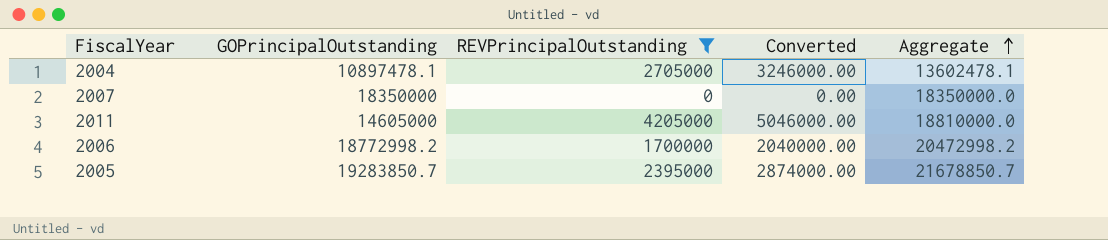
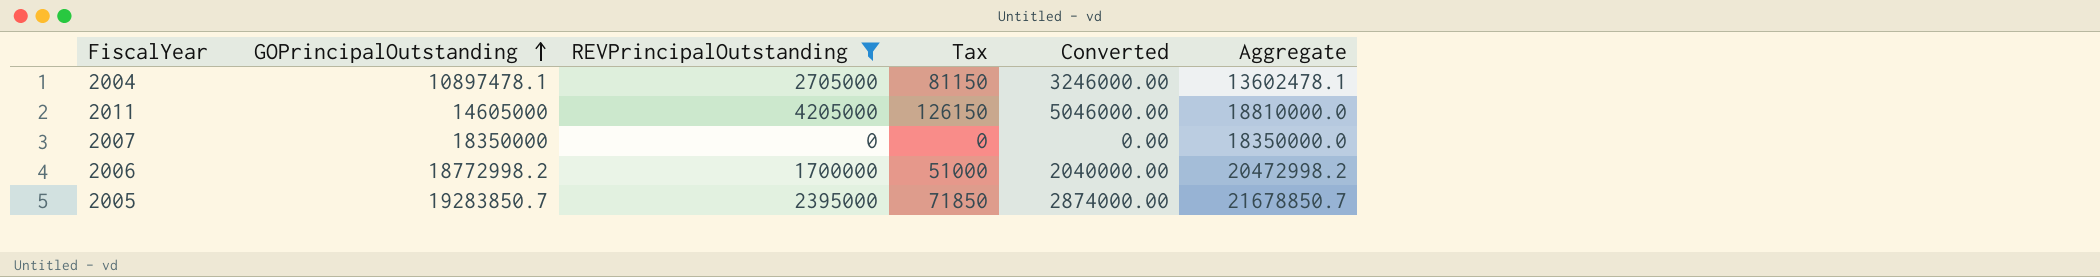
row order: Aggregate ascending -> GOPrincipalOutstanding ascending
column Tax | formula: none -> [REVPrincipalOutstanding] * 0.03

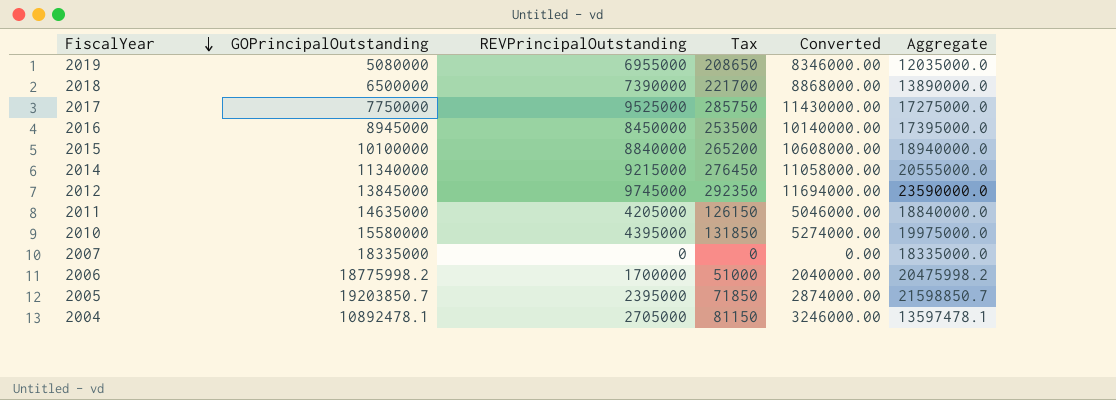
filter: REVPrincipalOutstanding <= 4205000 -> none
row order: GOPrincipalOutstanding ascending -> FiscalYear descending
2011 | GOPrincipalOutstanding: 14605000 -> 14635000
2011 | Aggregate: 18810000.0 -> 18840000.0
2007 | GOPrincipalOutstanding: 18350000 -> 18335000
2007 | Aggregate: 18350000.0 -> 18335000.0
2006 | GOPrincipalOutstanding: 18772998.2 -> 18775998.2
2006 | Aggregate: 20472998.2 -> 20475998.2
2005 | GOPrincipalOutstanding: 19283850.7 -> 19203850.7
2005 | Aggregate: 21678850.7 -> 21598850.7
2004 | GOPrincipalOutstanding: 10897478.1 -> 10892478.1
2004 | Aggregate: 13602478.1 -> 13597478.1

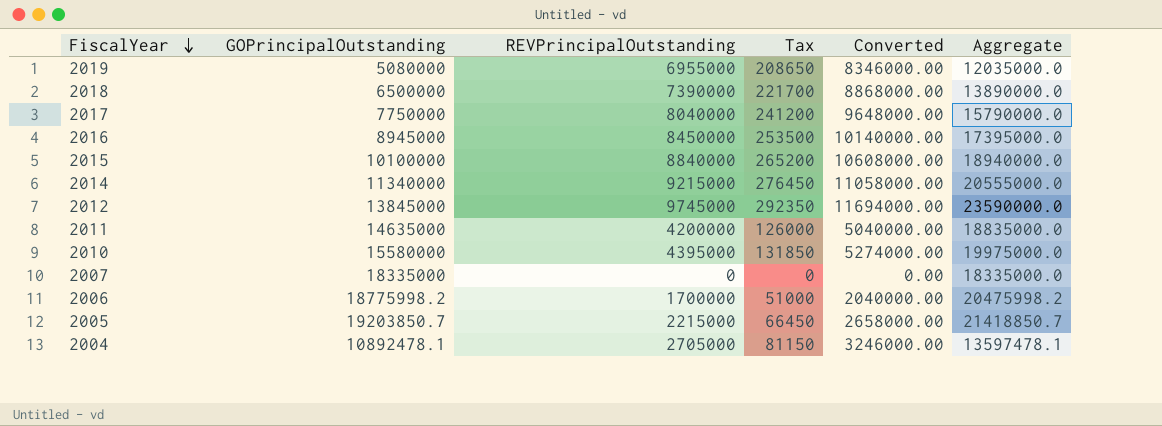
2017 | REVPrincipalOutstanding: 9525000 -> 8040000
2017 | Tax: 285750 -> 241200
2017 | Converted: 11430000.00 -> 9648000.00
2017 | Aggregate: 17275000.0 -> 15790000.0
2011 | REVPrincipalOutstanding: 4205000 -> 4200000
2011 | Tax: 126150 -> 126000
2011 | Converted: 5046000.00 -> 5040000.00
2011 | Aggregate: 18840000.0 -> 18835000.0
2005 | REVPrincipalOutstanding: 2395000 -> 2215000
2005 | Tax: 71850 -> 66450
2005 | Converted: 2874000.00 -> 2658000.00
2005 | Aggregate: 21598850.7 -> 21418850.7

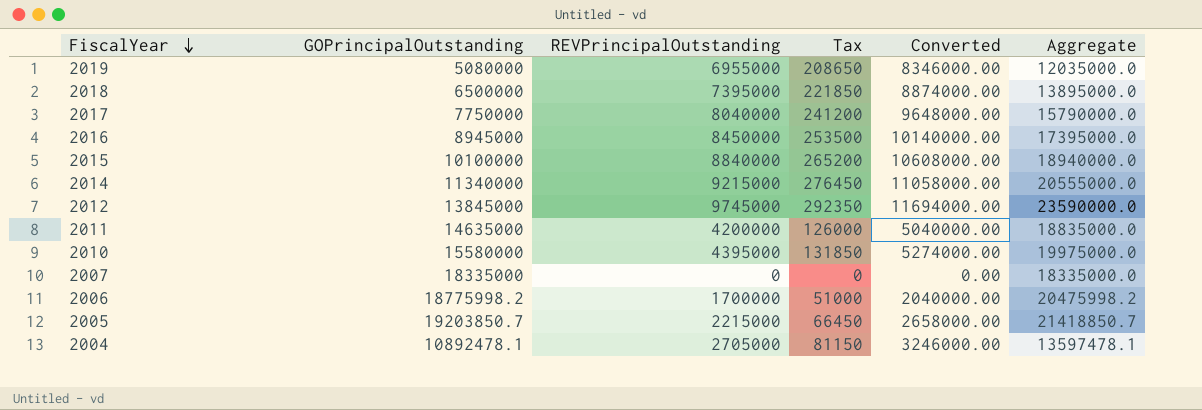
2018 | REVPrincipalOutstanding: 7390000 -> 7395000
2018 | Tax: 221700 -> 221850
2018 | Converted: 8868000.00 -> 8874000.00
2018 | Aggregate: 13890000.0 -> 13895000.0

